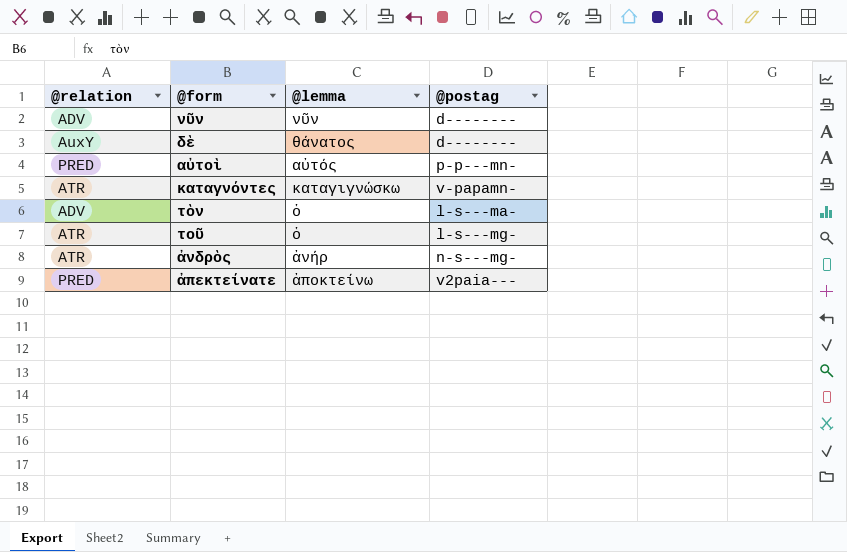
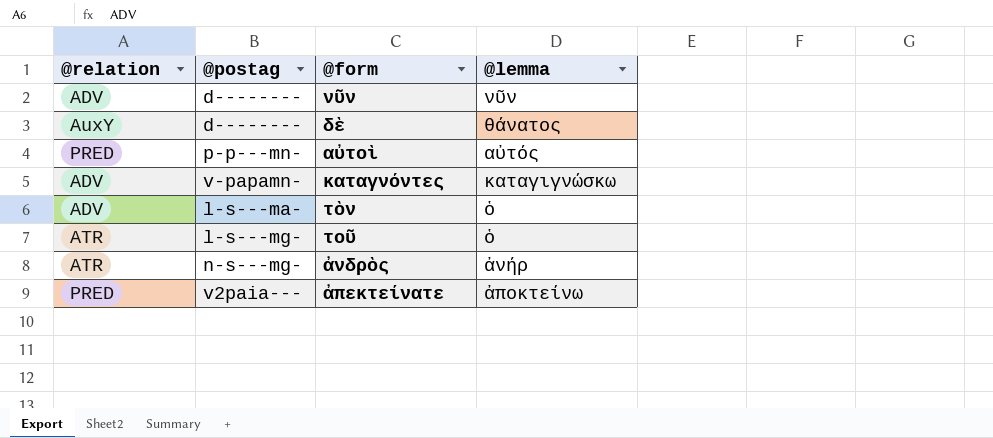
column @postag | position: 4 -> 2
καταγνόντες | @relation: ATR -> ADV

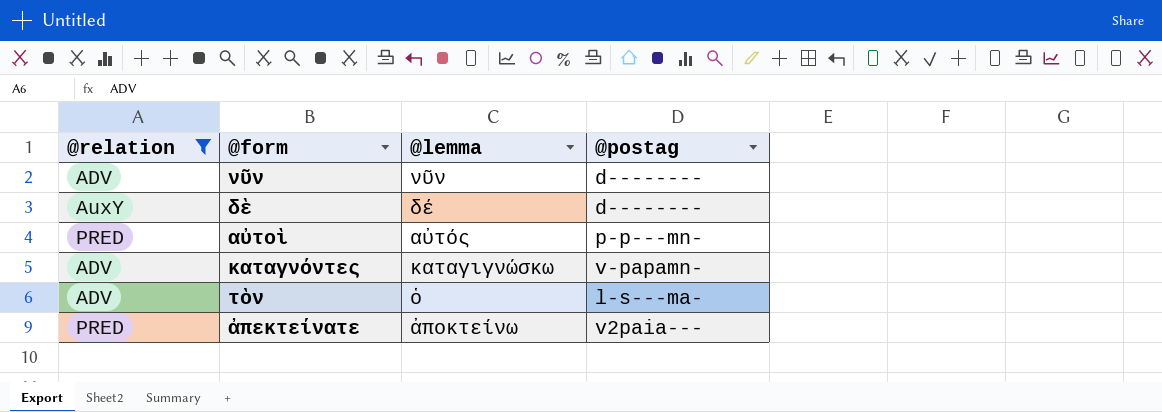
filter: none -> @relation != ATR
column @postag | position: 2 -> 4
δὲ | @lemma: θάνατος -> δέ

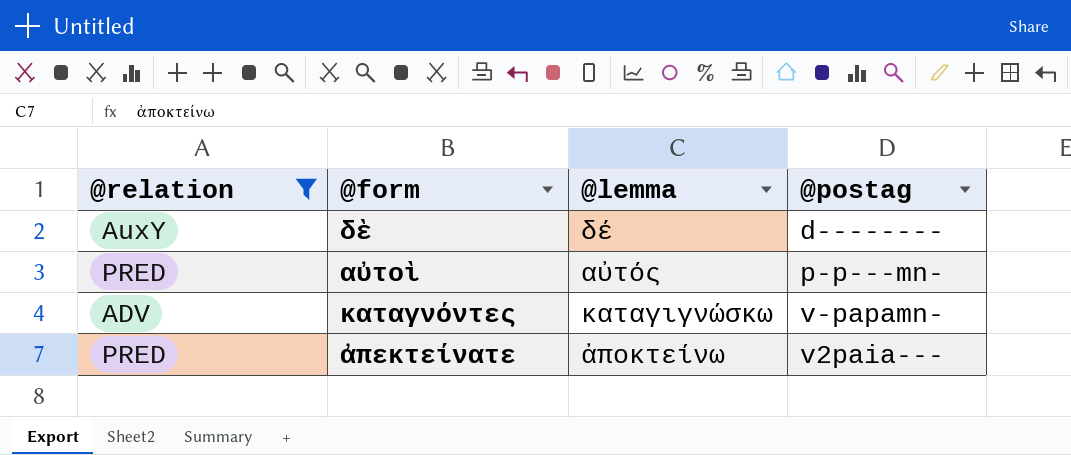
row νῦν: ADV | νῦν | d-------- -> none
row τὸν: ADV | ὁ | l-s---ma- -> none

